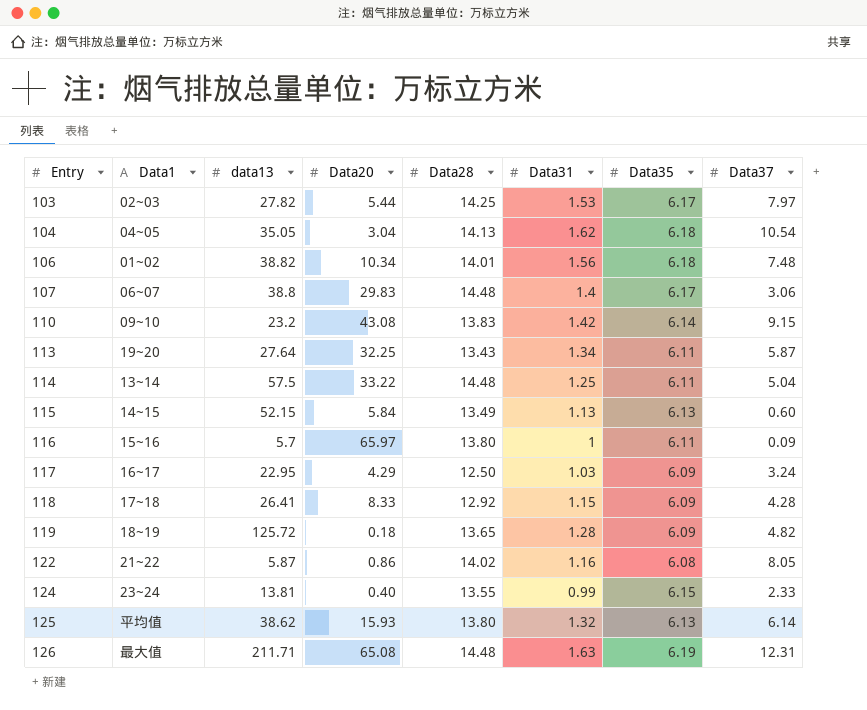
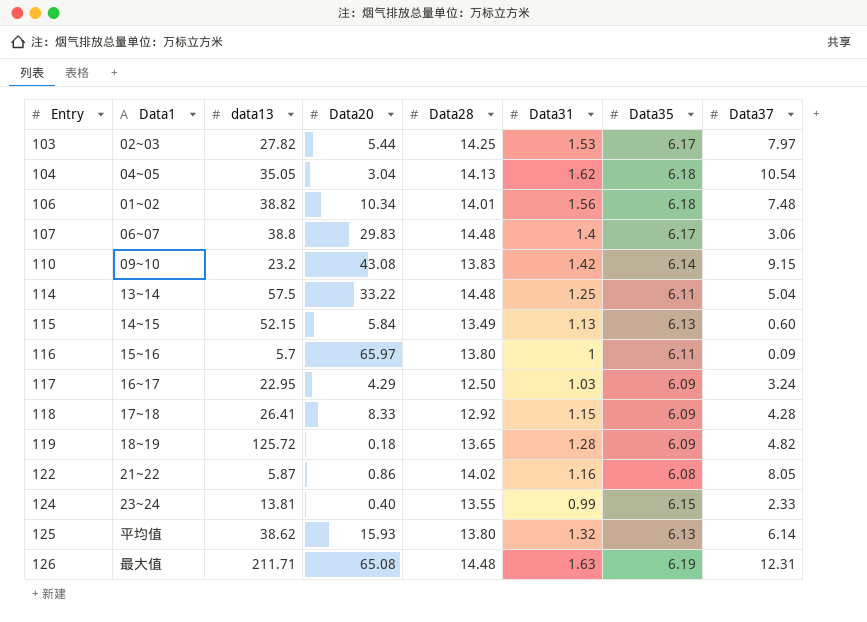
row 113: 19~20 | 27.64 | 32.25 | 13.43 | 1.34 | 6.11 | 5.87 -> none

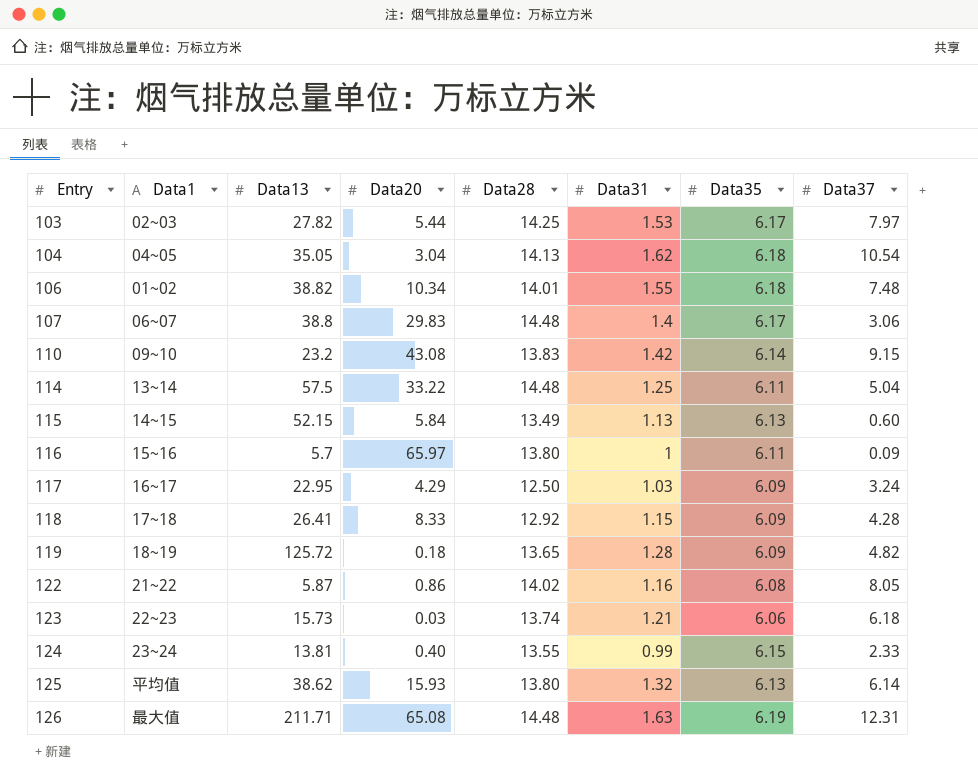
column name: data13 -> Data13
106 | Data31: 1.56 -> 1.55
row 123: none -> 22~23 | 15.73 | 0.03 | 13.74 | 1.21 | 6.06 | 6.18

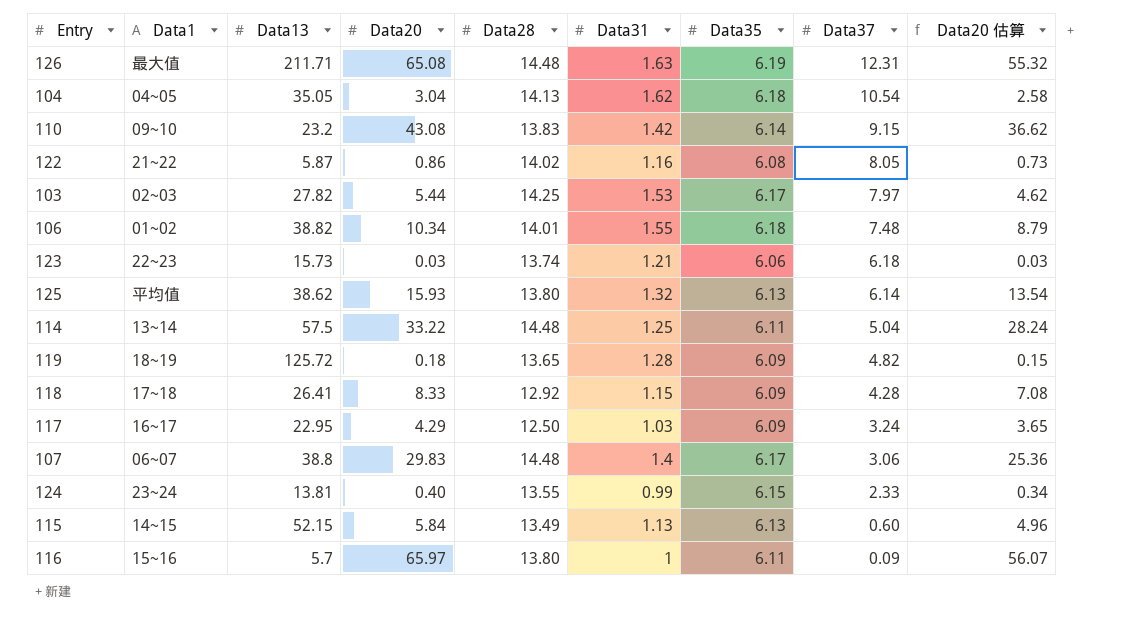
row order: Entry ascending -> Data37 descending
column Data20 估算 | formula: none -> [Data20] * 0.85

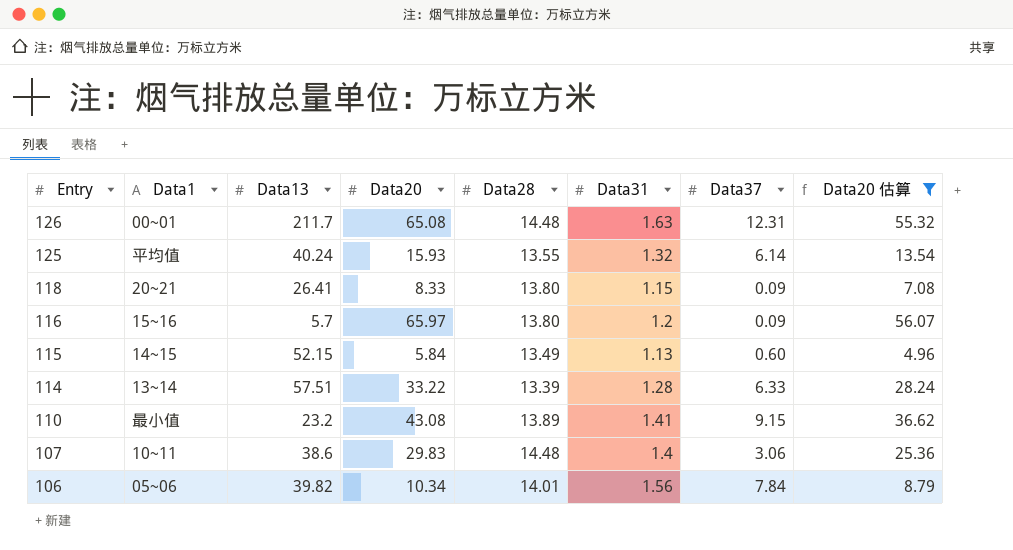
filter: none -> Data20 估算 >= 4.96
row order: Data37 descending -> Entry descending
column Data35 | position: 7 -> none
126 | Data1: 最大值 -> 00~01
126 | Data13: 211.71 -> 211.7
125 | Data13: 38.62 -> 40.24
125 | Data28: 13.80 -> 13.55
118 | Data1: 17~18 -> 20~21
118 | Data28: 12.92 -> 13.80
118 | Data37: 4.28 -> 0.09
116 | Data31: 1 -> 1.2
114 | Data13: 57.5 -> 57.51
114 | Data28: 14.48 -> 13.39
114 | Data31: 1.25 -> 1.28
114 | Data37: 5.04 -> 6.33
110 | Data1: 09~10 -> 最小值
110 | Data28: 13.83 -> 13.89
110 | Data31: 1.42 -> 1.41
107 | Data1: 06~07 -> 10~11
107 | Data13: 38.8 -> 38.6
106 | Data1: 01~02 -> 05~06
106 | Data13: 38.82 -> 39.82
106 | Data31: 1.55 -> 1.56
106 | Data37: 7.48 -> 7.84

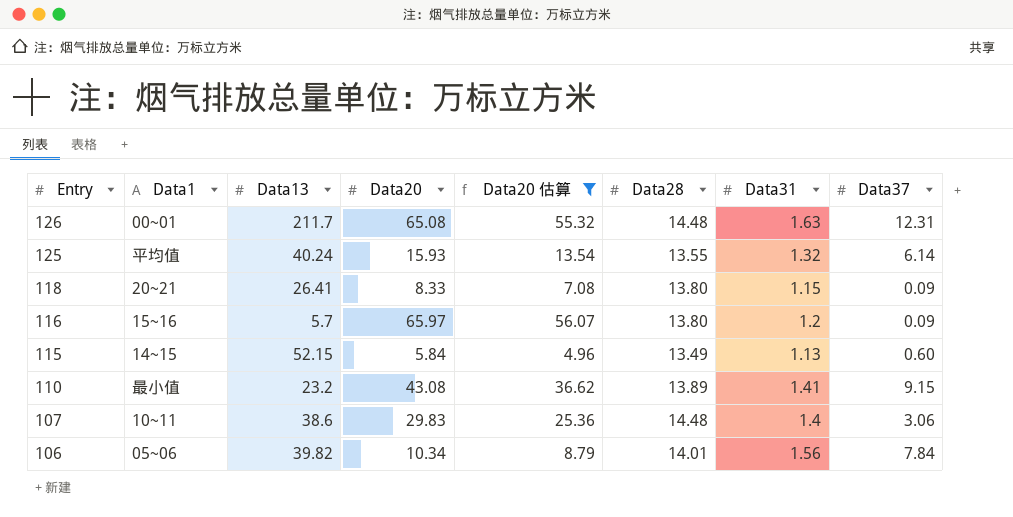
column Data20 估算 | position: 8 -> 5
row 114: 13~14 | 57.51 | 33.22 | 13.39 | 1.28 | 6.33 | 28.24 -> none

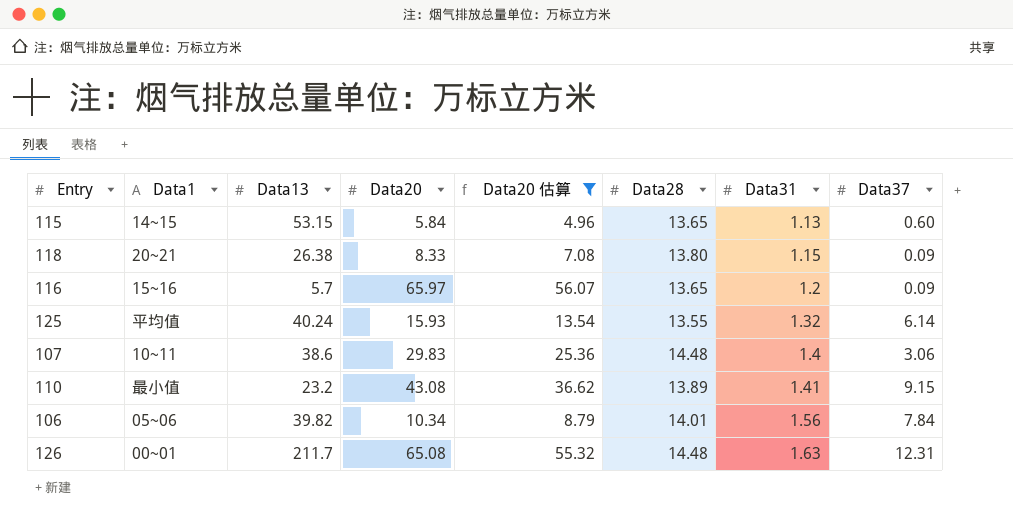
row order: Entry descending -> Data31 ascending
115 | Data13: 52.15 -> 53.15
115 | Data28: 13.49 -> 13.65
118 | Data13: 26.41 -> 26.38
116 | Data28: 13.80 -> 13.65

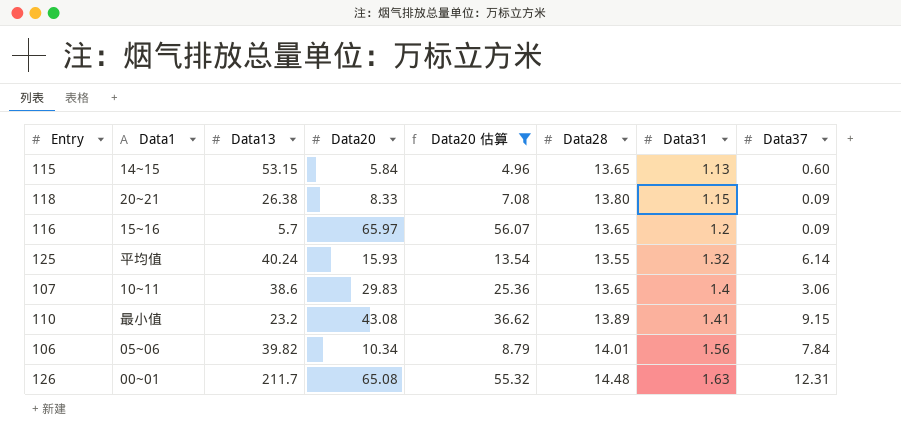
107 | Data28: 14.48 -> 13.65

